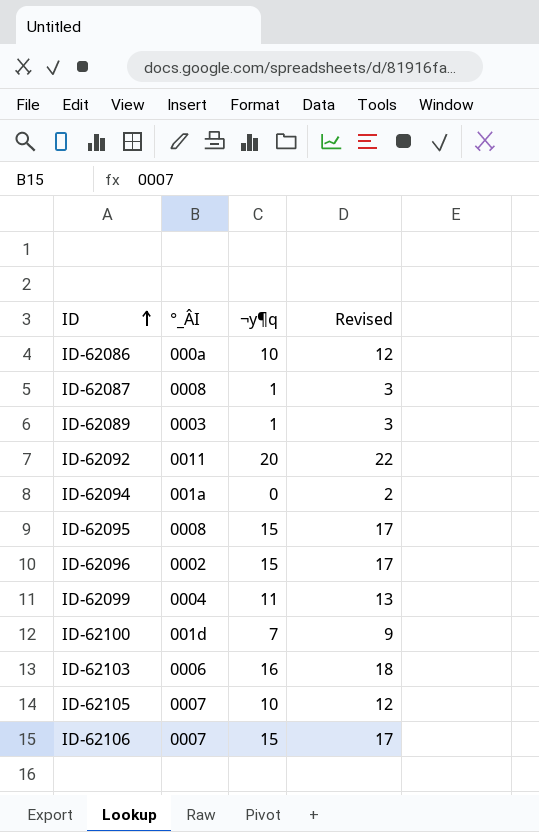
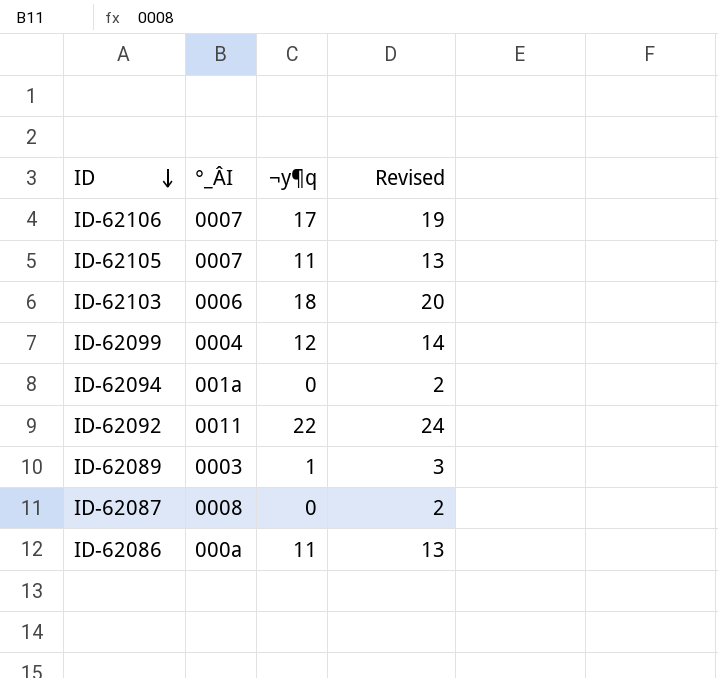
row order: ID ascending -> ID descending
row ID-62095: 0008 | 15 | 17 -> none
row ID-62096: 0002 | 15 | 17 -> none
row ID-62100: 001d | 7 | 9 -> none
ID-62106 | ¬y¶q: 15 -> 17
ID-62106 | Revised: 17 -> 19
ID-62105 | ¬y¶q: 10 -> 11
ID-62105 | Revised: 12 -> 13
ID-62103 | ¬y¶q: 16 -> 18
ID-62103 | Revised: 18 -> 20
ID-62099 | ¬y¶q: 11 -> 12
ID-62099 | Revised: 13 -> 14
ID-62092 | ¬y¶q: 20 -> 22
ID-62092 | Revised: 22 -> 24
ID-62087 | ¬y¶q: 1 -> 0
ID-62087 | Revised: 3 -> 2
ID-62086 | ¬y¶q: 10 -> 11
ID-62086 | Revised: 12 -> 13

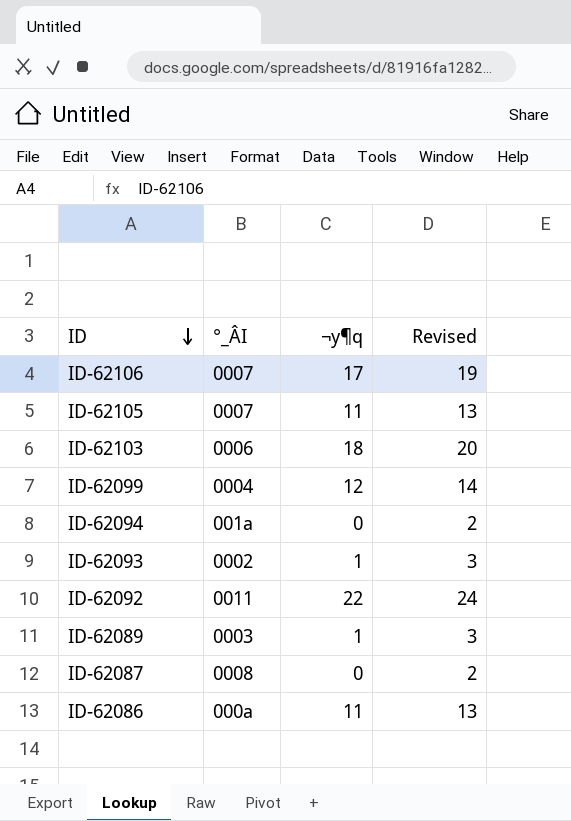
row ID-62093: none -> 0002 | 1 | 3

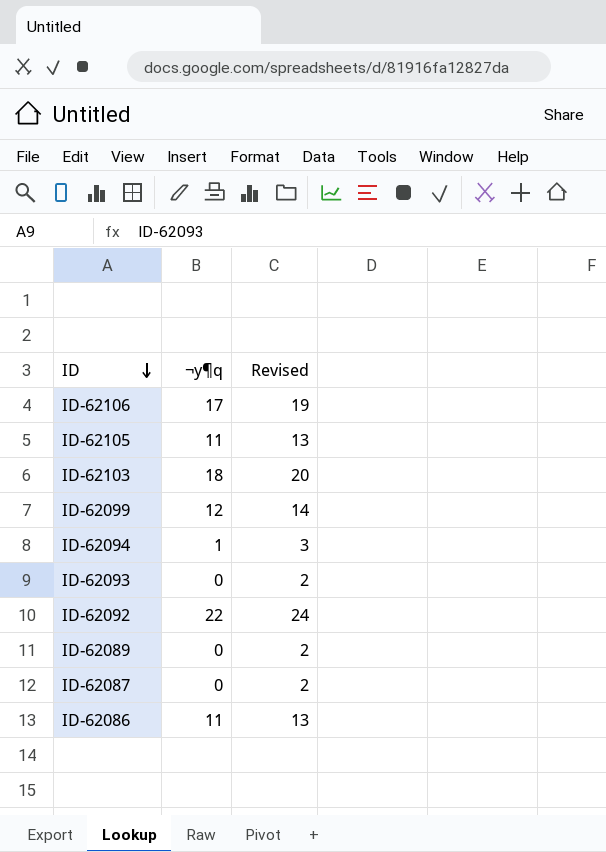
column °_ÂI | position: 2 -> none
ID-62094 | ¬y¶q: 0 -> 1
ID-62094 | Revised: 2 -> 3
ID-62093 | ¬y¶q: 1 -> 0
ID-62093 | Revised: 3 -> 2
ID-62089 | ¬y¶q: 1 -> 0
ID-62089 | Revised: 3 -> 2

